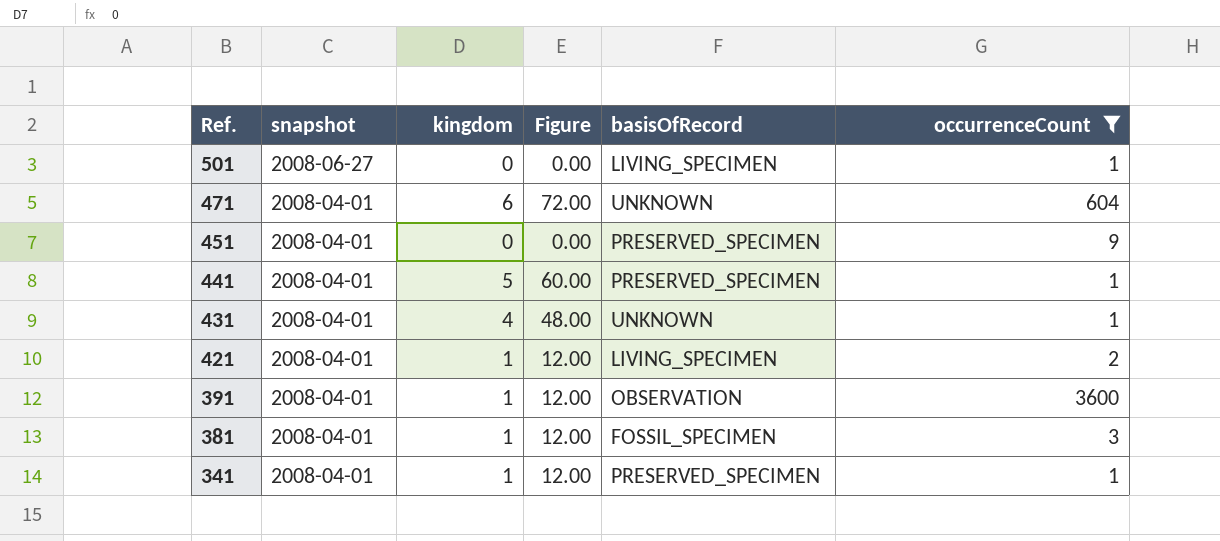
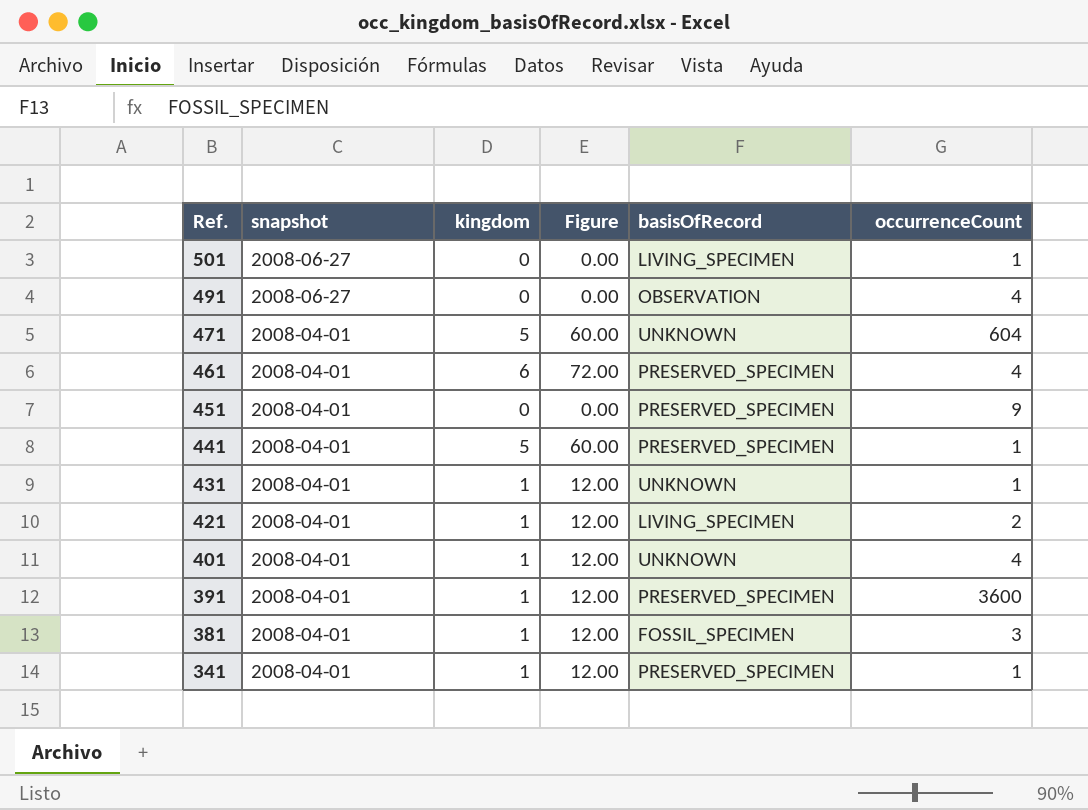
filter: occurrenceCount != 4 -> none
471 | kingdom: 6 -> 5
471 | Figure: 72.00 -> 60.00
431 | kingdom: 4 -> 1
431 | Figure: 48.00 -> 12.00
391 | basisOfRecord: OBSERVATION -> PRESERVED_SPECIMEN

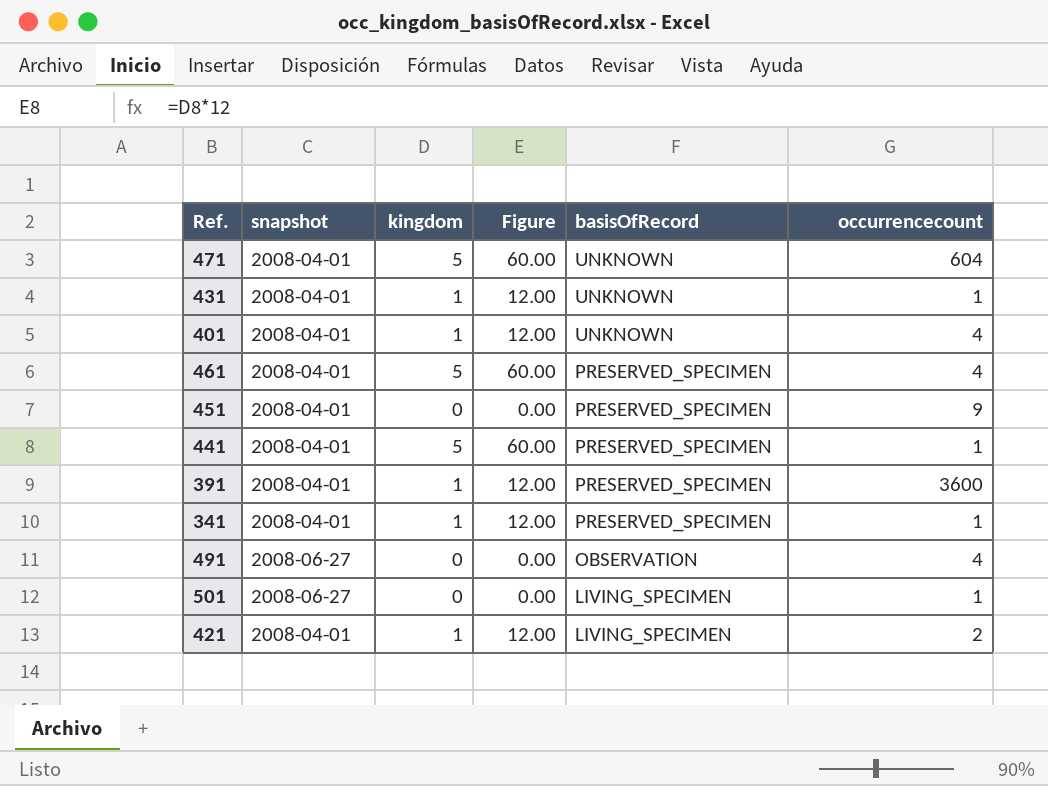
row order: Ref. descending -> basisOfRecord descending
column name: occurrenceCount -> occurrencecount
row 381: 2008-04-01 | 1 | 12.00 | FOSSIL_SPECIMEN | 3 -> none
461 | kingdom: 6 -> 5
461 | Figure: 72.00 -> 60.00

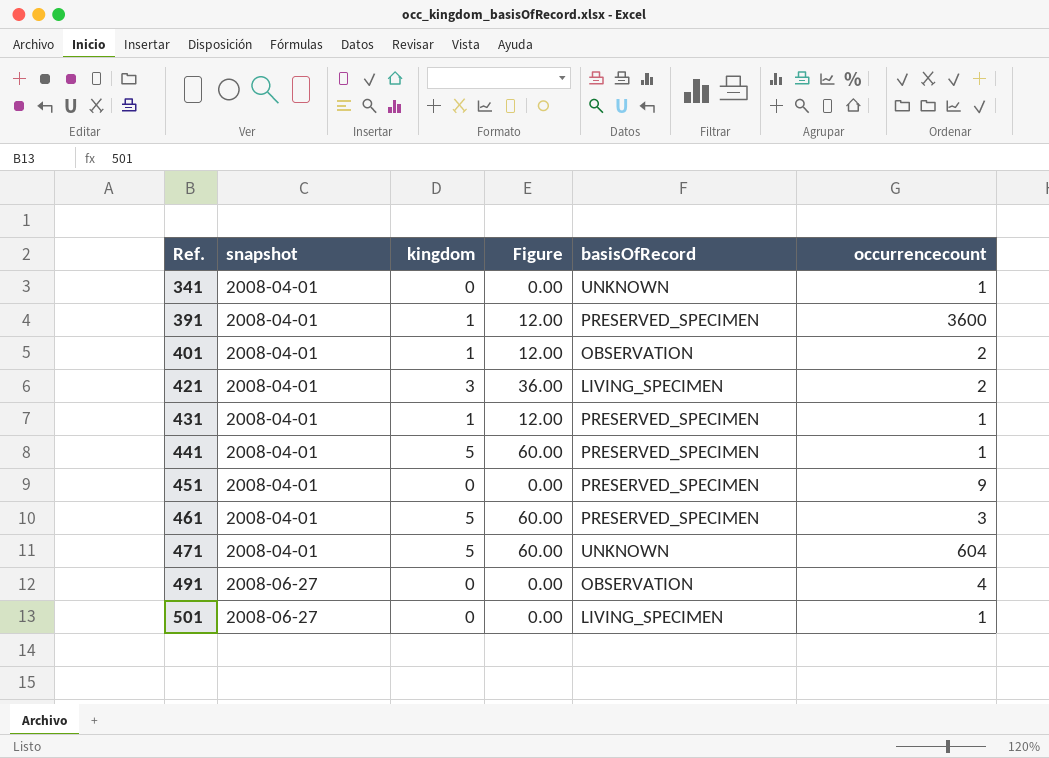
row order: basisOfRecord descending -> Ref. ascending
341 | kingdom: 1 -> 0
341 | Figure: 12.00 -> 0.00
341 | basisOfRecord: PRESERVED_SPECIMEN -> UNKNOWN
401 | basisOfRecord: UNKNOWN -> OBSERVATION
401 | occurrencecount: 4 -> 2
421 | kingdom: 1 -> 3
421 | Figure: 12.00 -> 36.00
431 | basisOfRecord: UNKNOWN -> PRESERVED_SPECIMEN
461 | occurrencecount: 4 -> 3

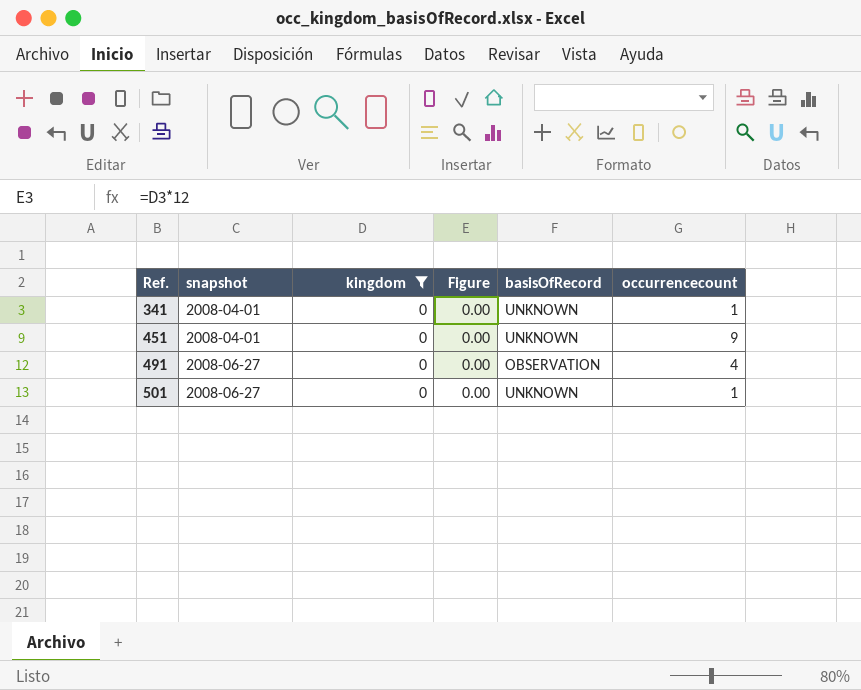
filter: none -> kingdom = 0
451 | basisOfRecord: PRESERVED_SPECIMEN -> UNKNOWN
501 | basisOfRecord: LIVING_SPECIMEN -> UNKNOWN

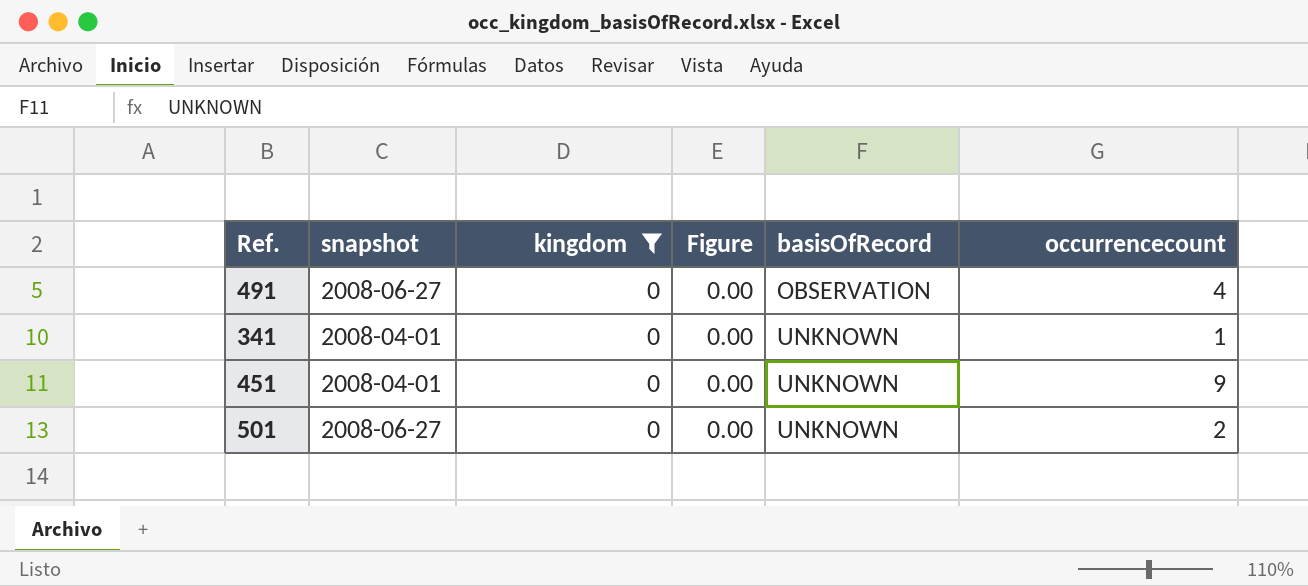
row order: Ref. ascending -> basisOfRecord ascending
501 | occurrencecount: 1 -> 2

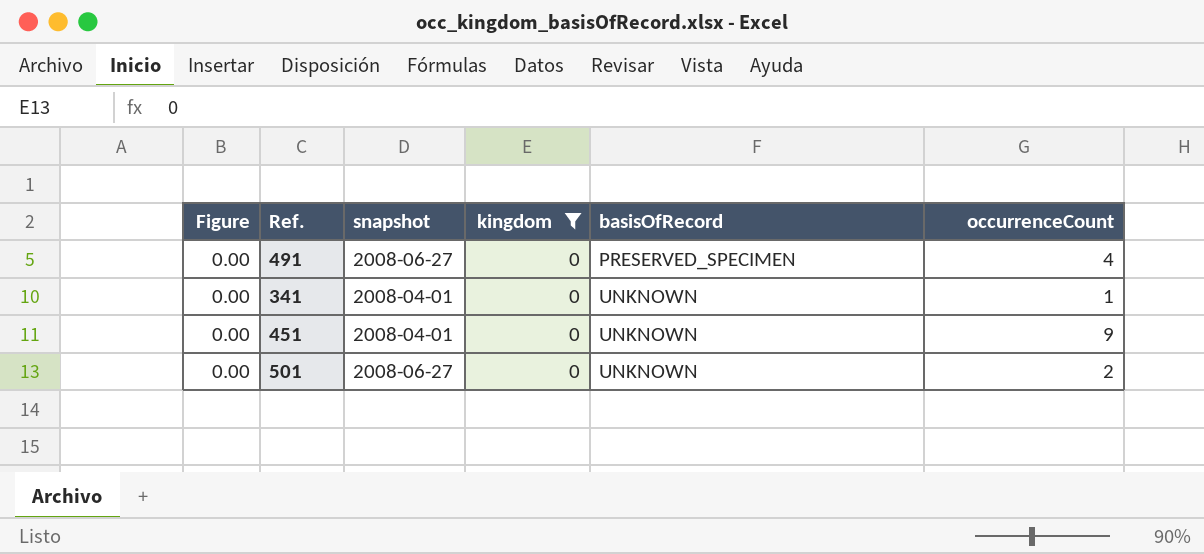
column Figure | position: 4 -> 1
column name: occurrencecount -> occurrenceCount
491 | basisOfRecord: OBSERVATION -> PRESERVED_SPECIMEN

